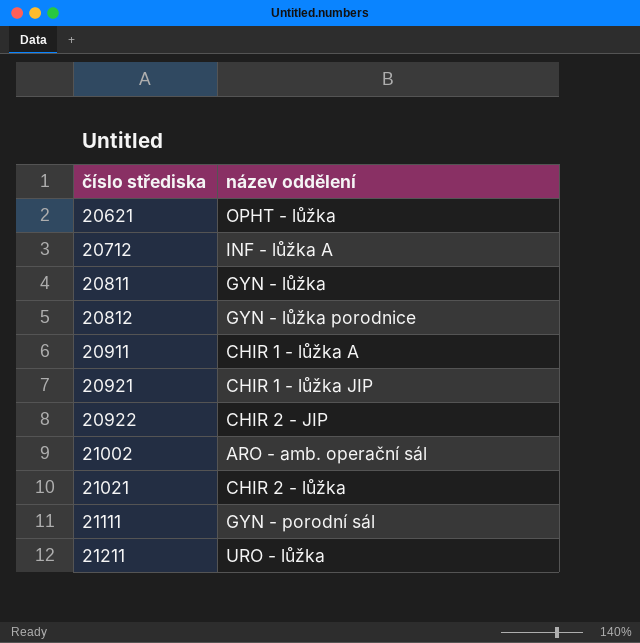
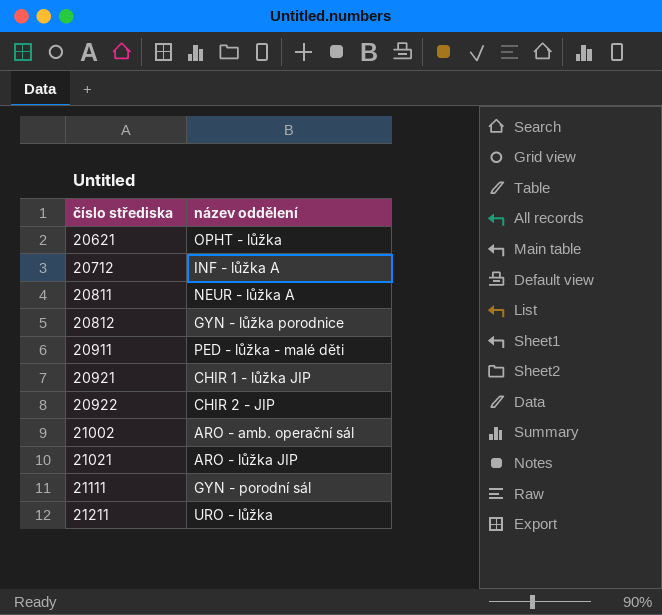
20811 | název oddělení: GYN - lůžka -> NEUR - lůžka A
20911 | název oddělení: CHIR 1 - lůžka A -> PED - lůžka - malé děti
21021 | název oddělení: CHIR 2 - lůžka -> ARO - lůžka JIP

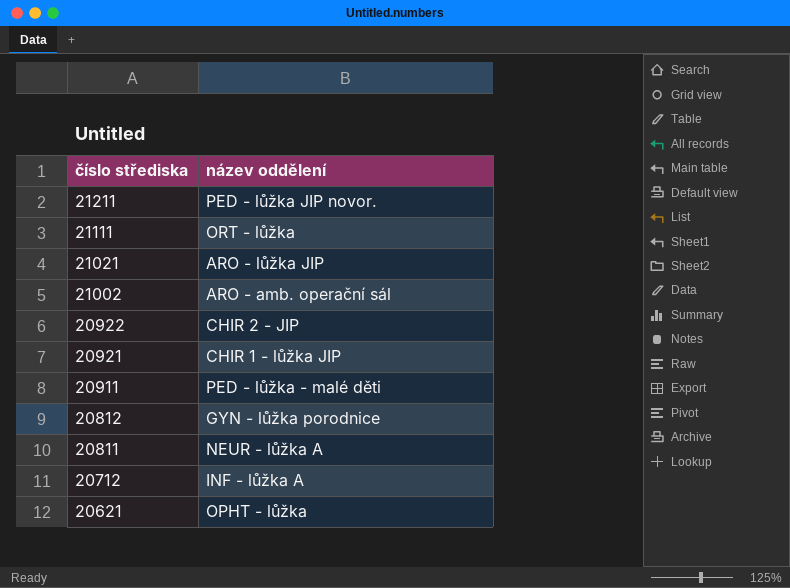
row order: číslo střediska ascending -> číslo střediska descending
21211 | název oddělení: URO - lůžka -> PED - lůžka JIP novor.
21111 | název oddělení: GYN - porodní sál -> ORT - lůžka

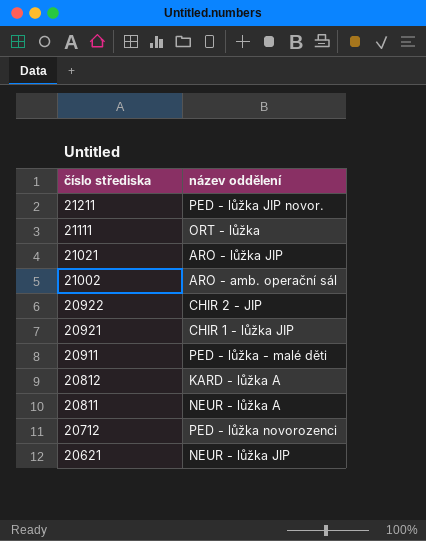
20812 | název oddělení: GYN - lůžka porodnice -> KARD - lůžka A
20712 | název oddělení: INF - lůžka A -> PED - lůžka novorozenci
20621 | název oddělení: OPHT - lůžka -> NEUR - lůžka JIP

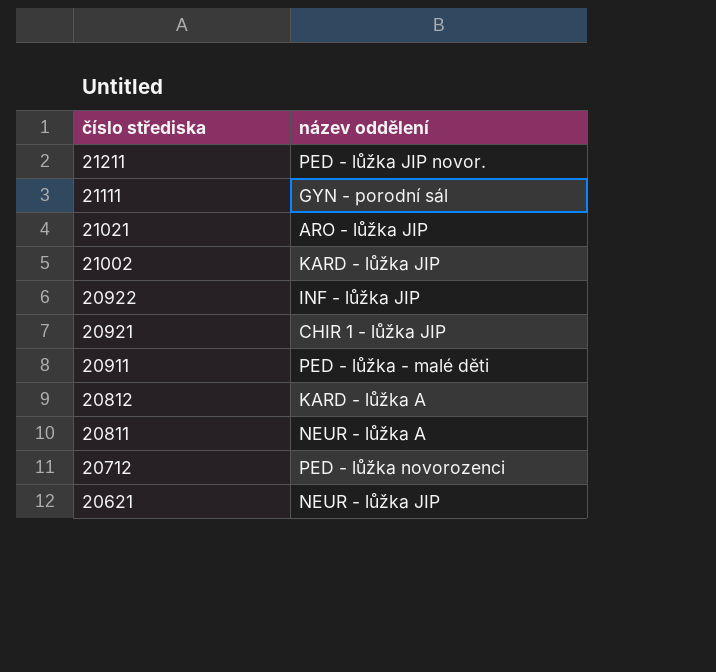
21111 | název oddělení: ORT - lůžka -> GYN - porodní sál
21002 | název oddělení: ARO - amb. operační sál -> KARD - lůžka JIP
20922 | název oddělení: CHIR 2 - JIP -> INF - lůžka JIP

